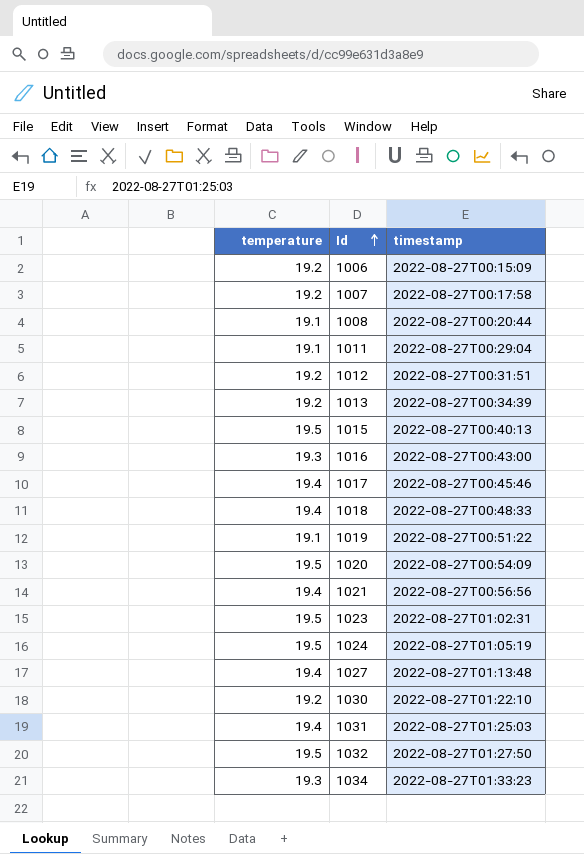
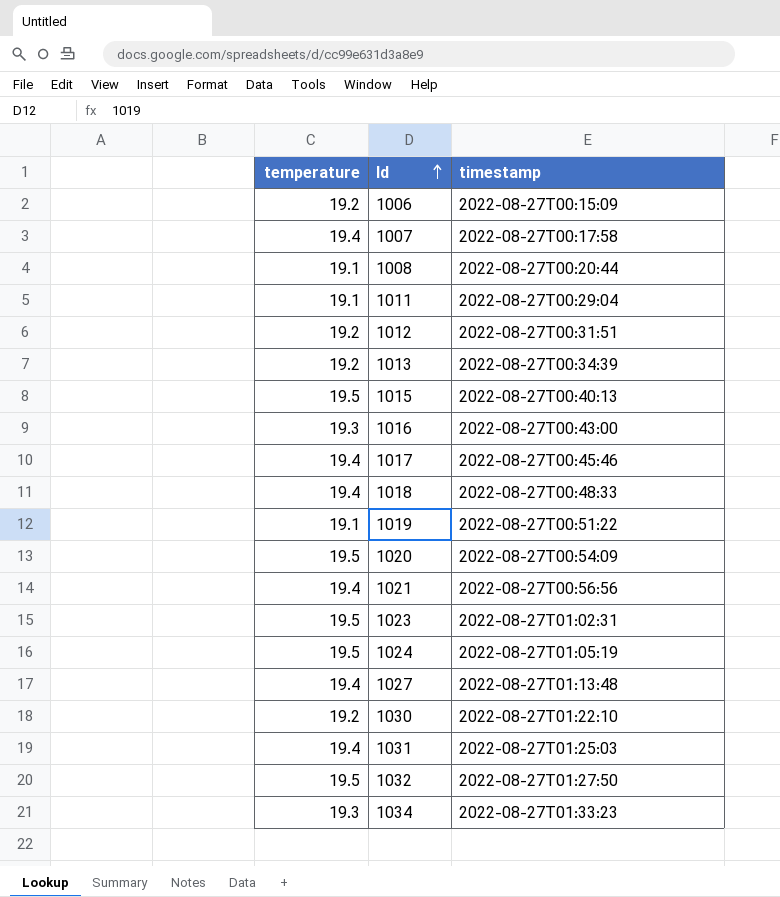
1007 | temperature: 19.2 -> 19.4

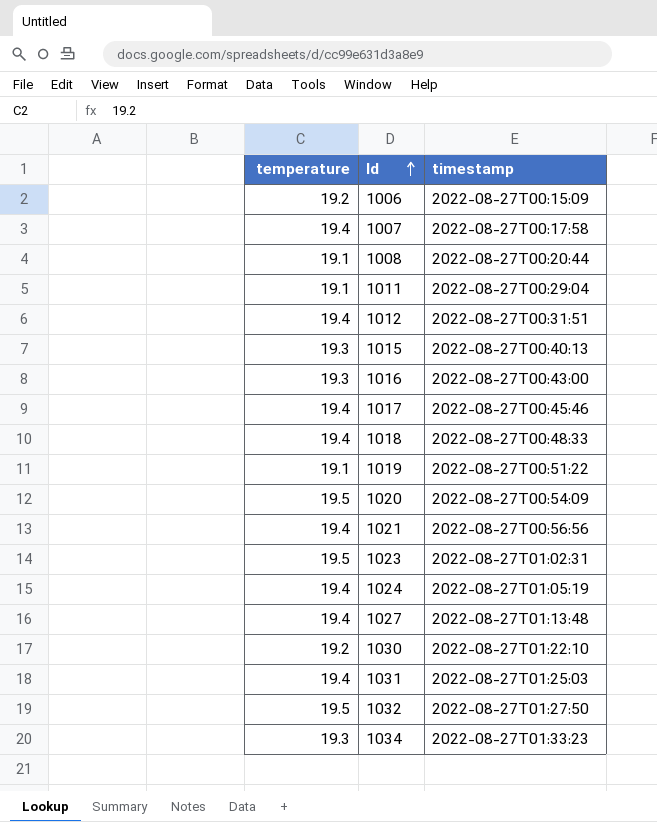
row 1013: 19.2 | 2022-08-27T00:34:39 -> none
1012 | temperature: 19.2 -> 19.4
1015 | temperature: 19.5 -> 19.3
1024 | temperature: 19.5 -> 19.4

